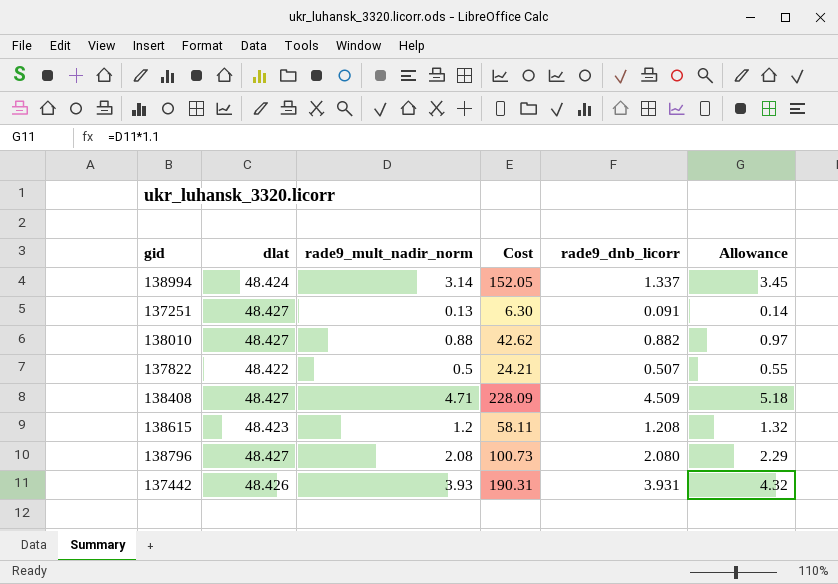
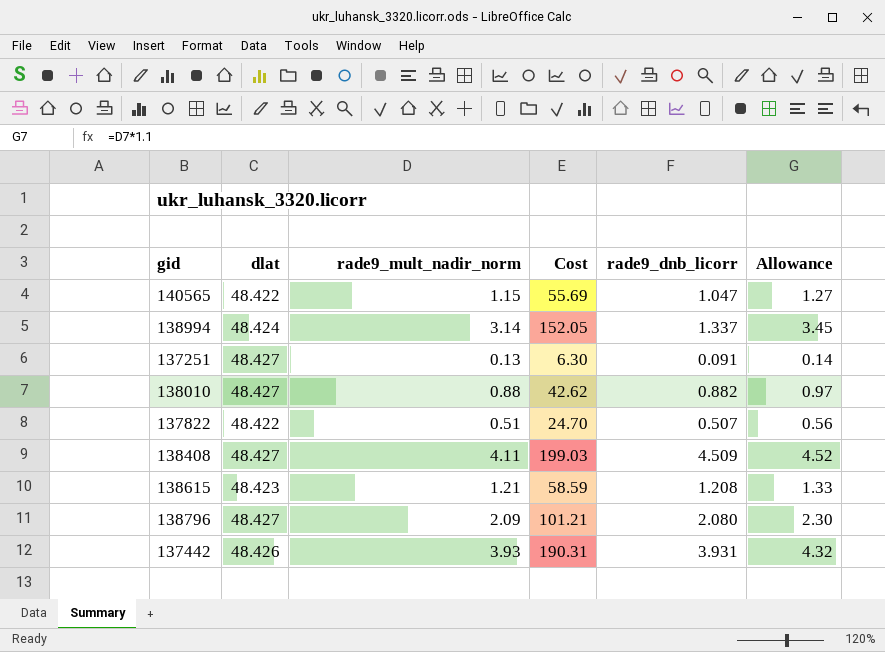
row 140565: none -> 48.422 | 1.15 | 55.69 | 1.047 | 1.27
137822 | rade9_mult_nadir_norm: 0.5 -> 0.51
137822 | Cost: 24.21 -> 24.70
137822 | Allowance: 0.55 -> 0.56
138408 | rade9_mult_nadir_norm: 4.71 -> 4.11
138408 | Cost: 228.09 -> 199.03
138408 | Allowance: 5.18 -> 4.52
138615 | rade9_mult_nadir_norm: 1.2 -> 1.21
138615 | Cost: 58.11 -> 58.59
138615 | Allowance: 1.32 -> 1.33
138796 | rade9_mult_nadir_norm: 2.08 -> 2.09
138796 | Cost: 100.73 -> 101.21
138796 | Allowance: 2.29 -> 2.30

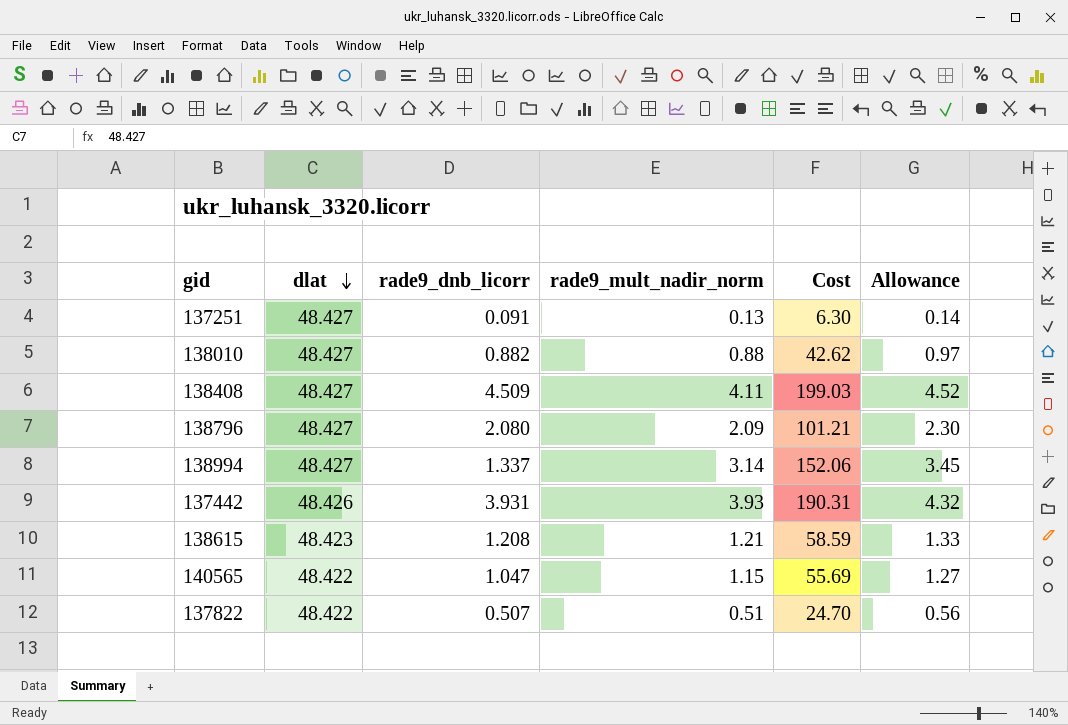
row order: none -> dlat descending
column rade9_dnb_licorr | position: 5 -> 3
138994 | dlat: 48.424 -> 48.427
138994 | Cost: 152.05 -> 152.06

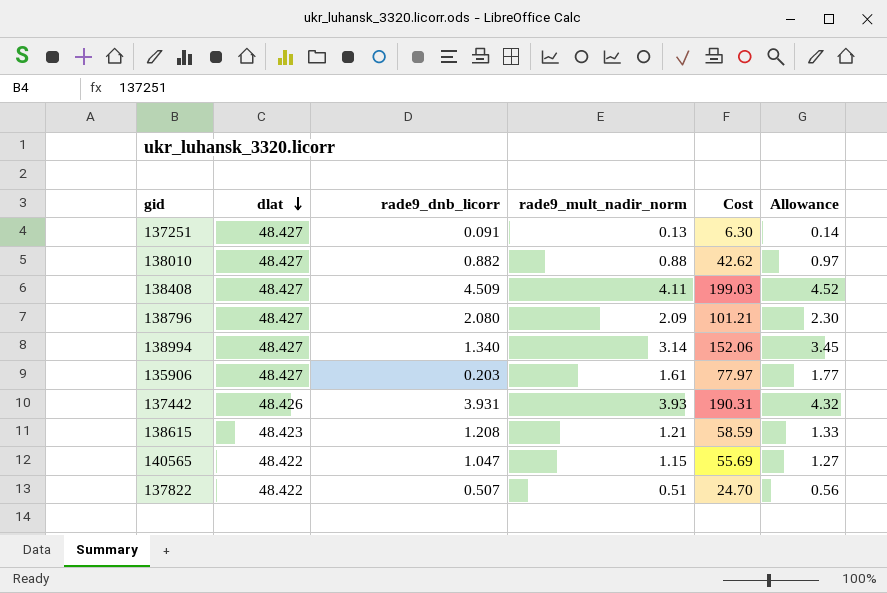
138994 | rade9_dnb_licorr: 1.337 -> 1.340
row 135906: none -> 48.427 | 0.203 | 1.61 | 77.97 | 1.77

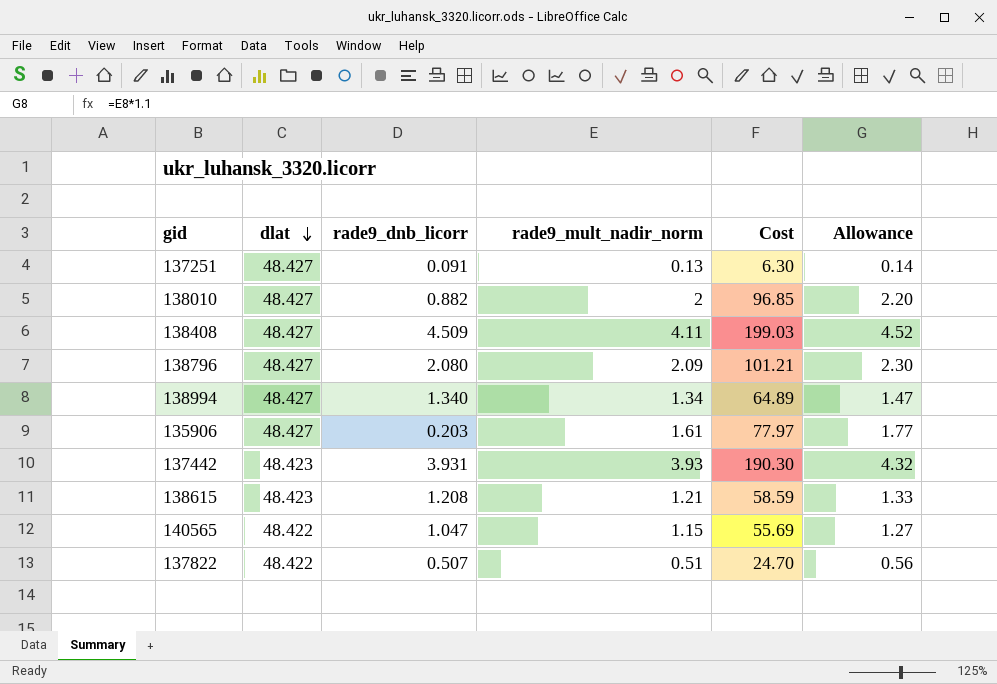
138010 | rade9_mult_nadir_norm: 0.88 -> 2
138010 | Cost: 42.62 -> 96.85
138010 | Allowance: 0.97 -> 2.20
138994 | rade9_mult_nadir_norm: 3.14 -> 1.34
138994 | Cost: 152.06 -> 64.89
138994 | Allowance: 3.45 -> 1.47
137442 | dlat: 48.426 -> 48.423
137442 | Cost: 190.31 -> 190.30

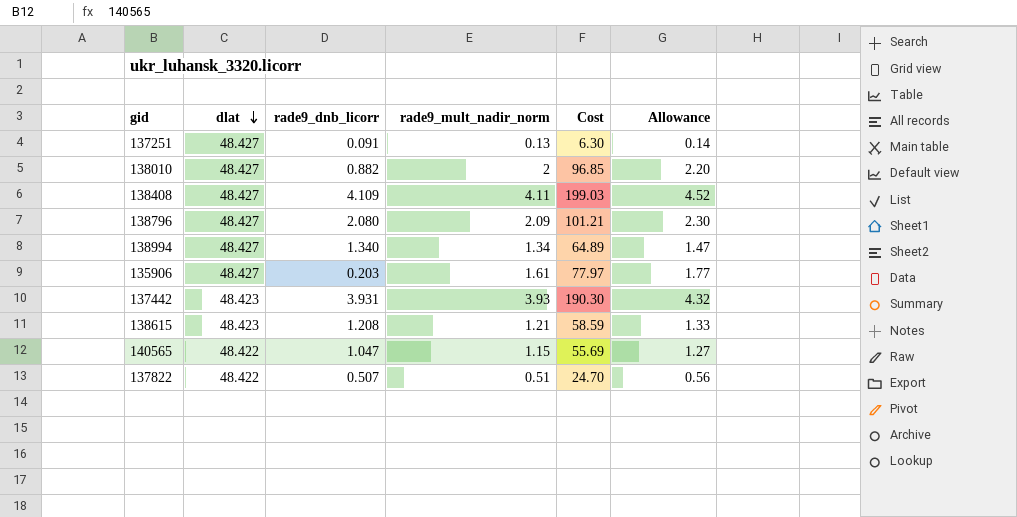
138408 | rade9_dnb_licorr: 4.509 -> 4.109

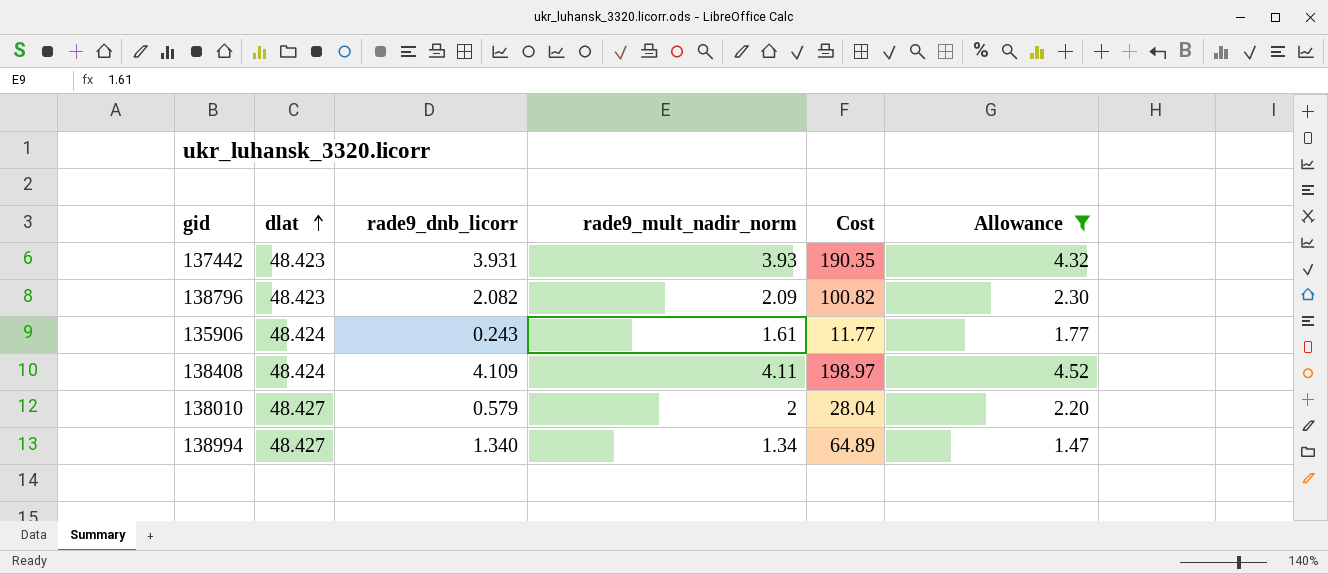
filter: none -> Allowance >= 1.47
row order: dlat descending -> dlat ascending
column Cost | formula: [dlat] * [rade9_mult_nadir_norm] -> [dlat] * [rade9_dnb_licorr]
138796 | dlat: 48.427 -> 48.423
138796 | rade9_dnb_licorr: 2.080 -> 2.082
135906 | dlat: 48.427 -> 48.424
135906 | rade9_dnb_licorr: 0.203 -> 0.243
138408 | dlat: 48.427 -> 48.424
138010 | rade9_dnb_licorr: 0.882 -> 0.579

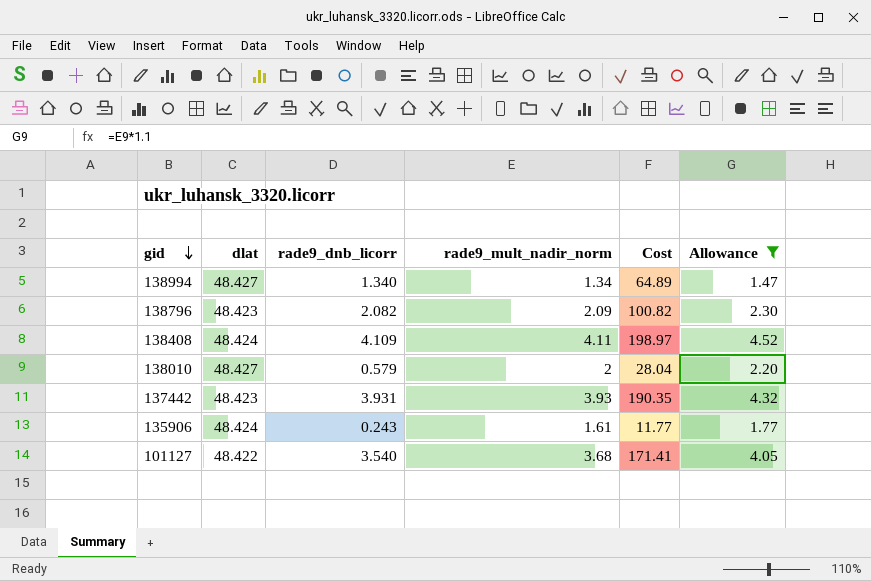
row order: dlat ascending -> gid descending
row 101127: none -> 48.422 | 3.540 | 3.68 | 171.41 | 4.05

